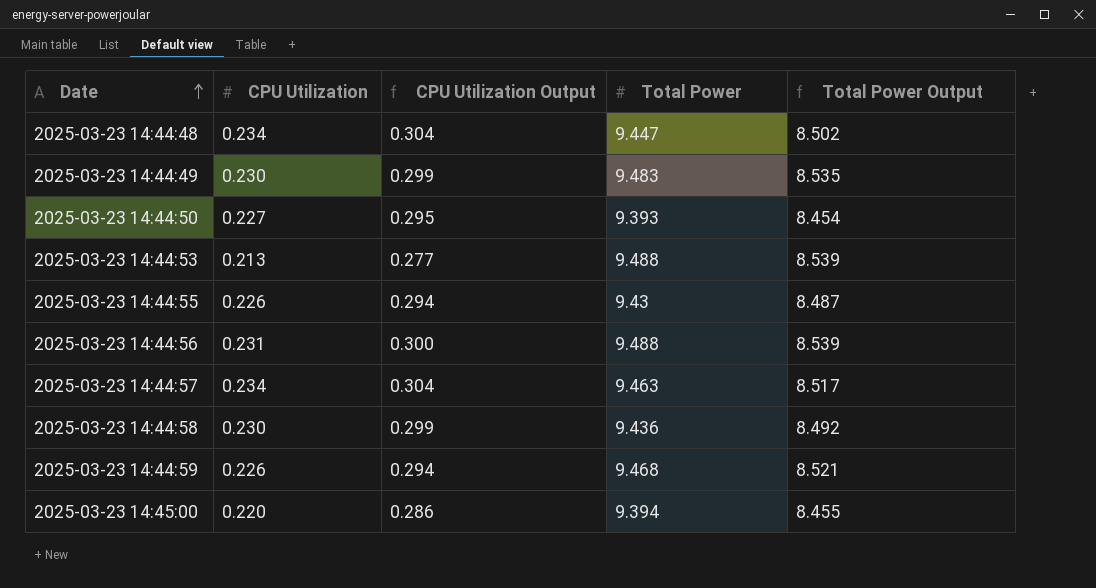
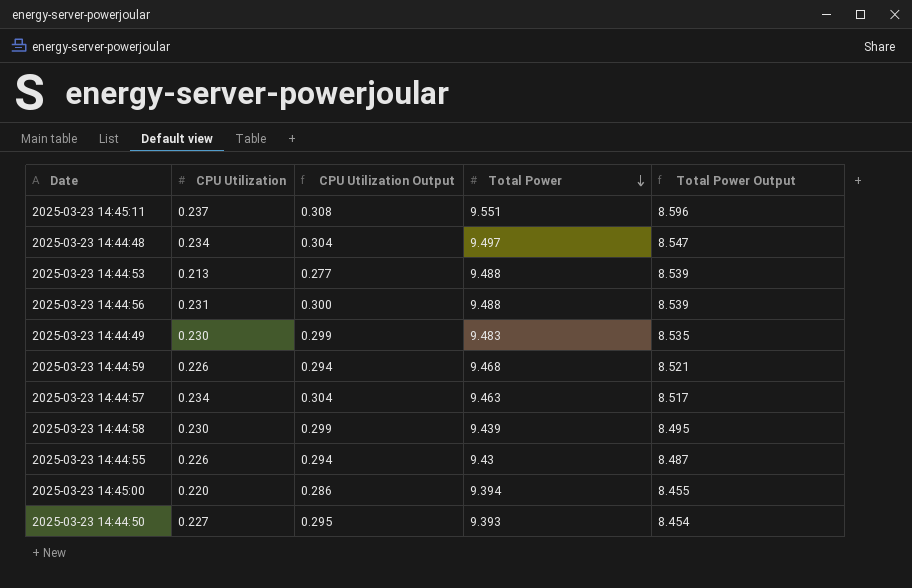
row order: Date ascending -> Total Power descending
row 2025-03-23 14:45:11: none -> 0.237 | 0.308 | 9.551 | 8.596
2025-03-23 14:44:48 | Total Power: 9.447 -> 9.497
2025-03-23 14:44:48 | Total Power Output: 8.502 -> 8.547
2025-03-23 14:44:58 | Total Power: 9.436 -> 9.439
2025-03-23 14:44:58 | Total Power Output: 8.492 -> 8.495

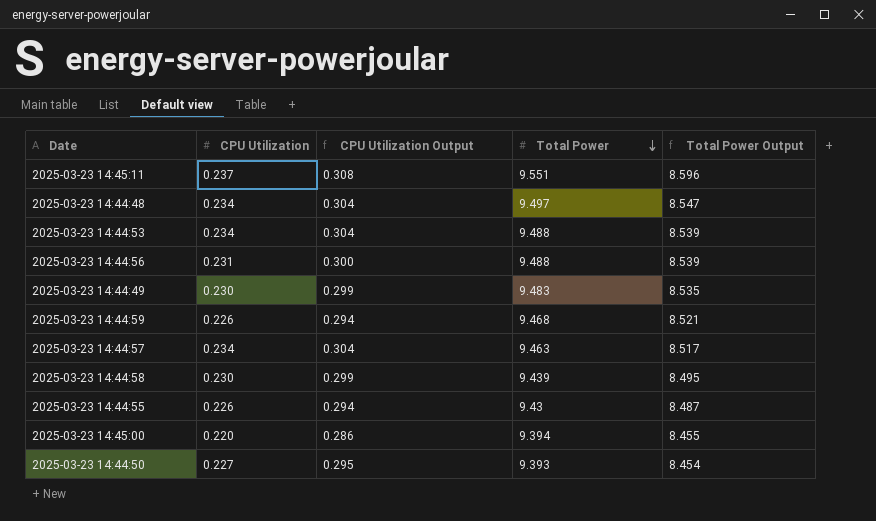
2025-03-23 14:44:53 | CPU Utilization: 0.213 -> 0.234
2025-03-23 14:44:53 | CPU Utilization Output: 0.277 -> 0.304

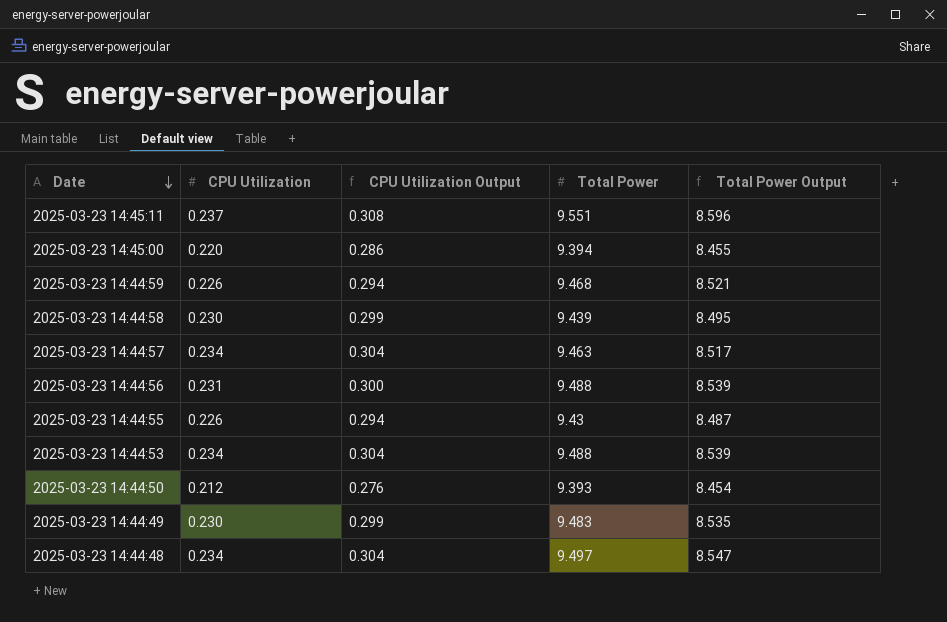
row order: Total Power descending -> Date descending
2025-03-23 14:44:50 | CPU Utilization: 0.227 -> 0.212
2025-03-23 14:44:50 | CPU Utilization Output: 0.295 -> 0.276

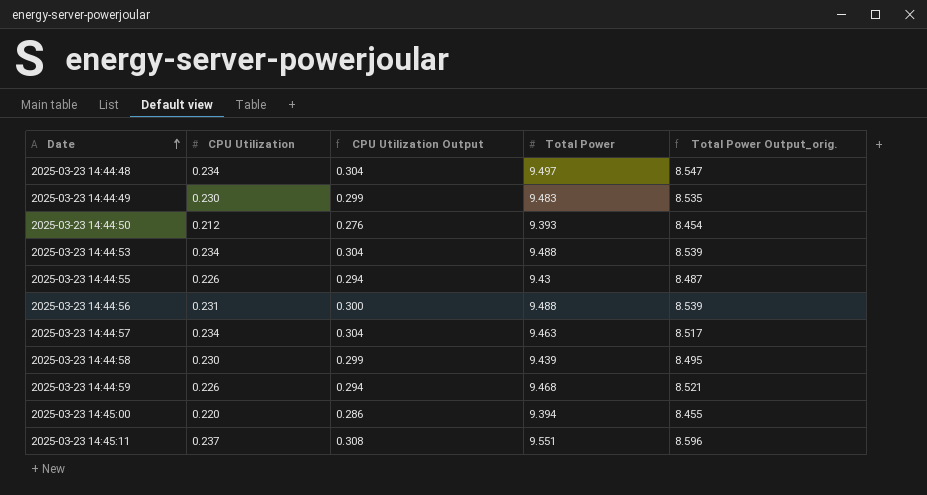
row order: Date descending -> Date ascending
column name: Total Power Output -> Total Power Output_orig.

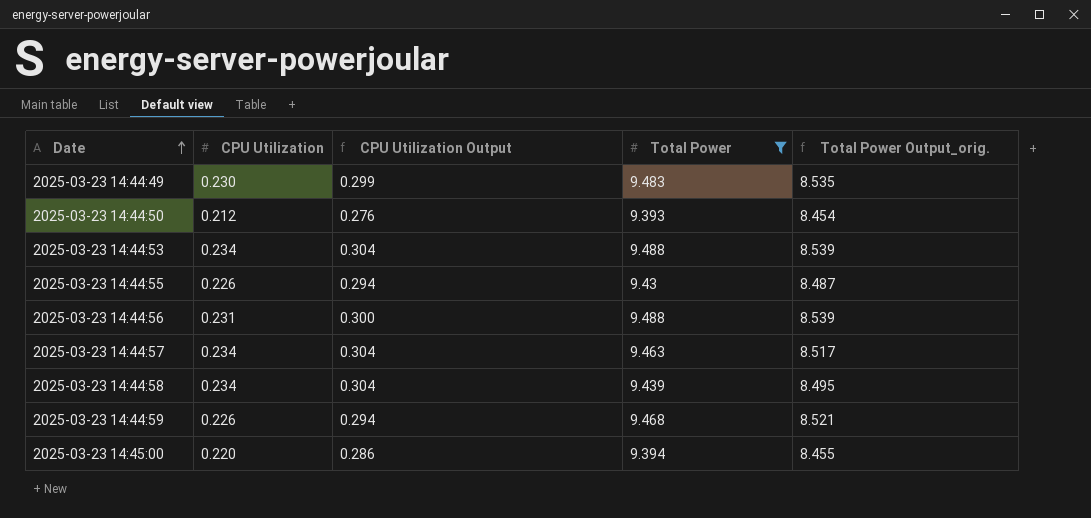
filter: none -> Total Power <= 9.488
2025-03-23 14:44:58 | CPU Utilization: 0.230 -> 0.234
2025-03-23 14:44:58 | CPU Utilization Output: 0.299 -> 0.304

